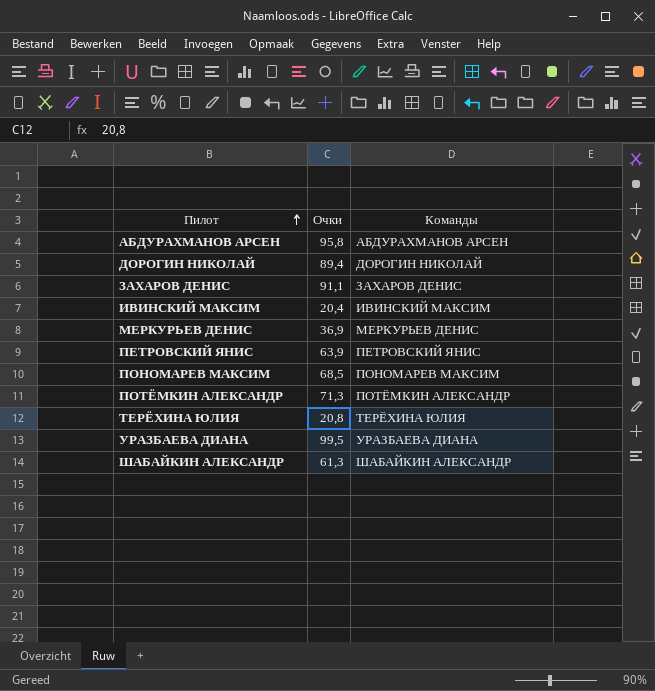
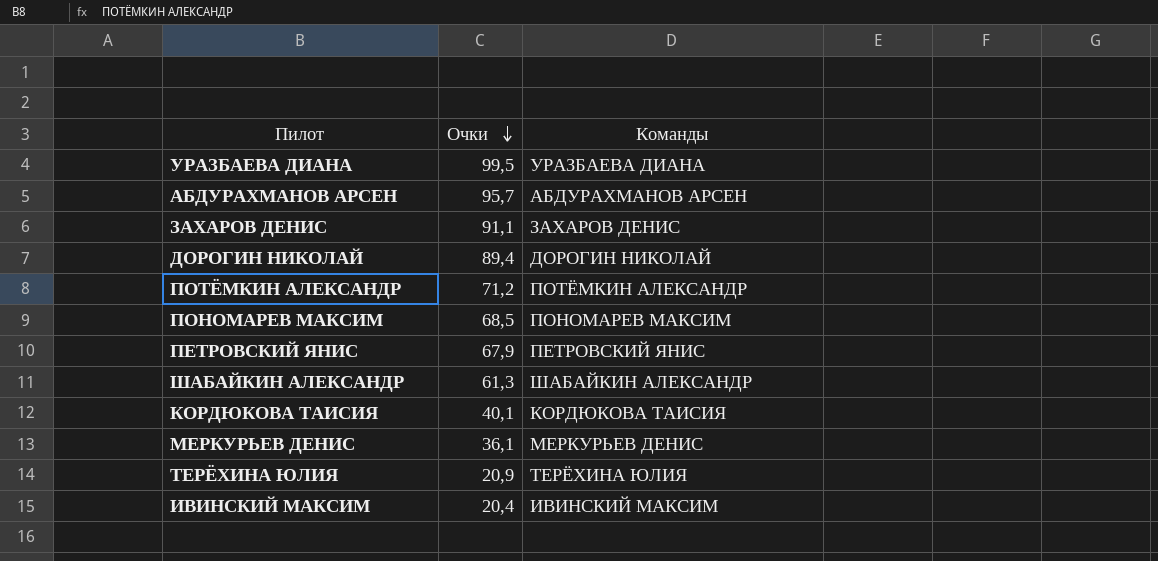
row order: Пилот ascending -> Очки descending
АБДУРАХМАНОВ АРСЕН | Очки: 95,8 -> 95,7
ПОТЁМКИН АЛЕКСАНДР | Очки: 71,3 -> 71,2
ПЕТРОВСКИЙ ЯНИС | Очки: 63,9 -> 67,9
row КОРДЮКОВА ТАИСИЯ: none -> 40,1 | КОРДЮКОВА ТАИСИЯ
МЕРКУРЬЕВ ДЕНИС | Очки: 36,9 -> 36,1
ТЕРЁХИНА ЮЛИЯ | Очки: 20,8 -> 20,9

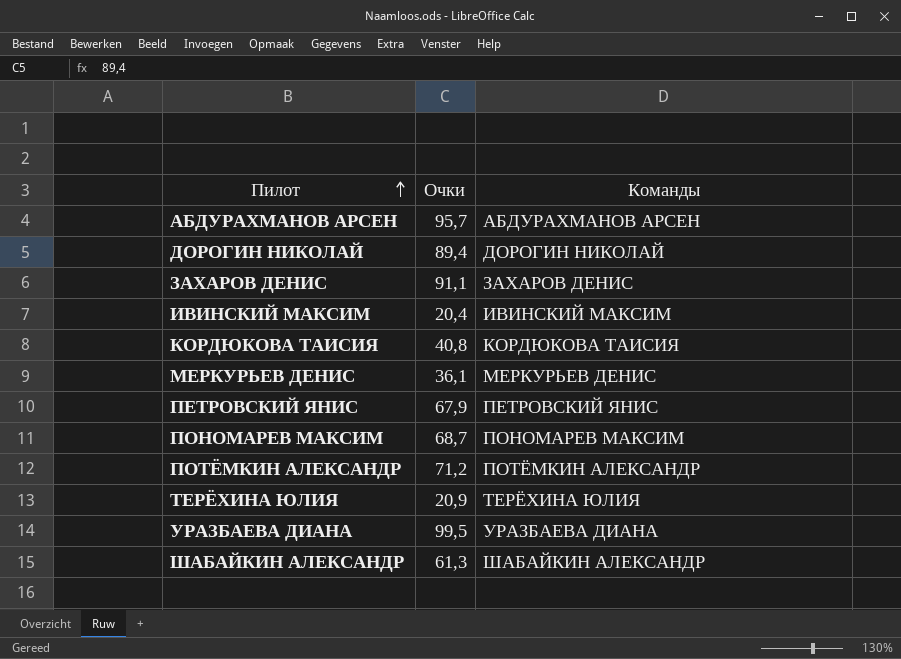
row order: Очки descending -> Пилот ascending
КОРДЮКОВА ТАИСИЯ | Очки: 40,1 -> 40,8
ПОНОМАРЕВ МАКСИМ | Очки: 68,5 -> 68,7

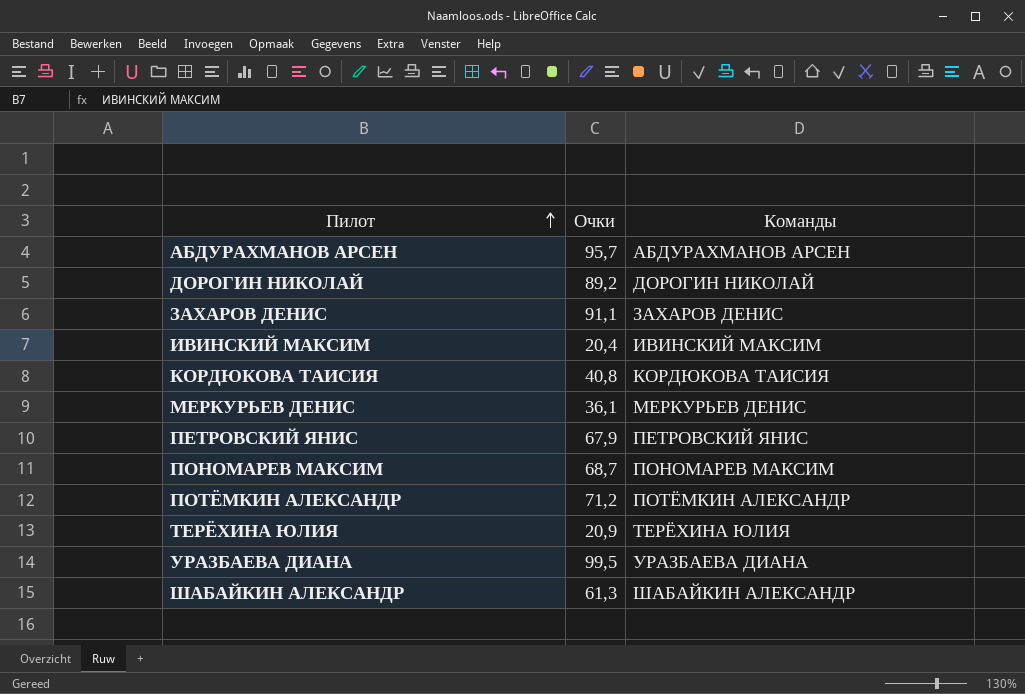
ДОРОГИН НИКОЛАЙ | Очки: 89,4 -> 89,2

